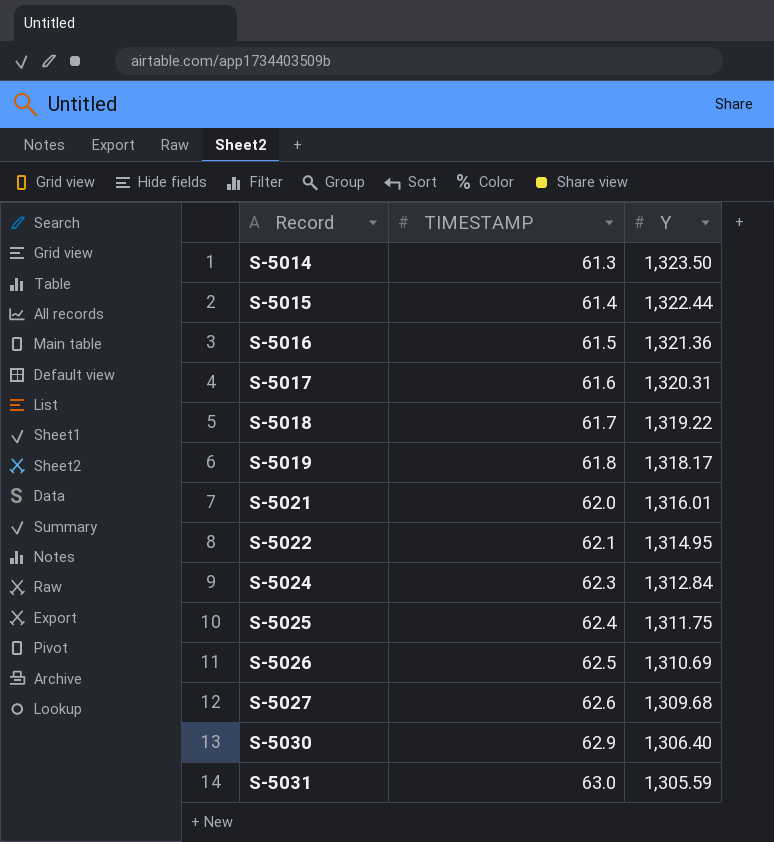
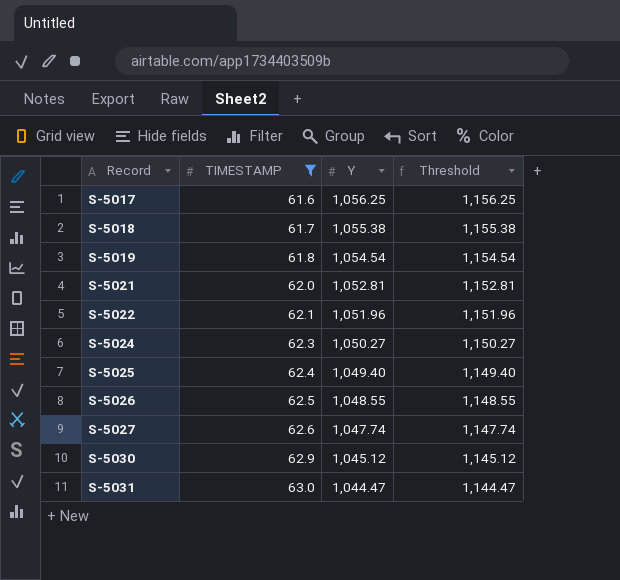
filter: none -> TIMESTAMP >= 61.6
column Threshold | formula: none -> [Y] + 100
S-5017 | Y: 1,320.31 -> 1,056.25
S-5018 | Y: 1,319.22 -> 1,055.38
S-5019 | Y: 1,318.17 -> 1,054.54
S-5021 | Y: 1,316.01 -> 1,052.81
S-5022 | Y: 1,314.95 -> 1,051.96
S-5024 | Y: 1,312.84 -> 1,050.27
S-5025 | Y: 1,311.75 -> 1,049.40
S-5026 | Y: 1,310.69 -> 1,048.55
S-5027 | Y: 1,309.68 -> 1,047.74
S-5030 | Y: 1,306.40 -> 1,045.12
S-5031 | Y: 1,305.59 -> 1,044.47

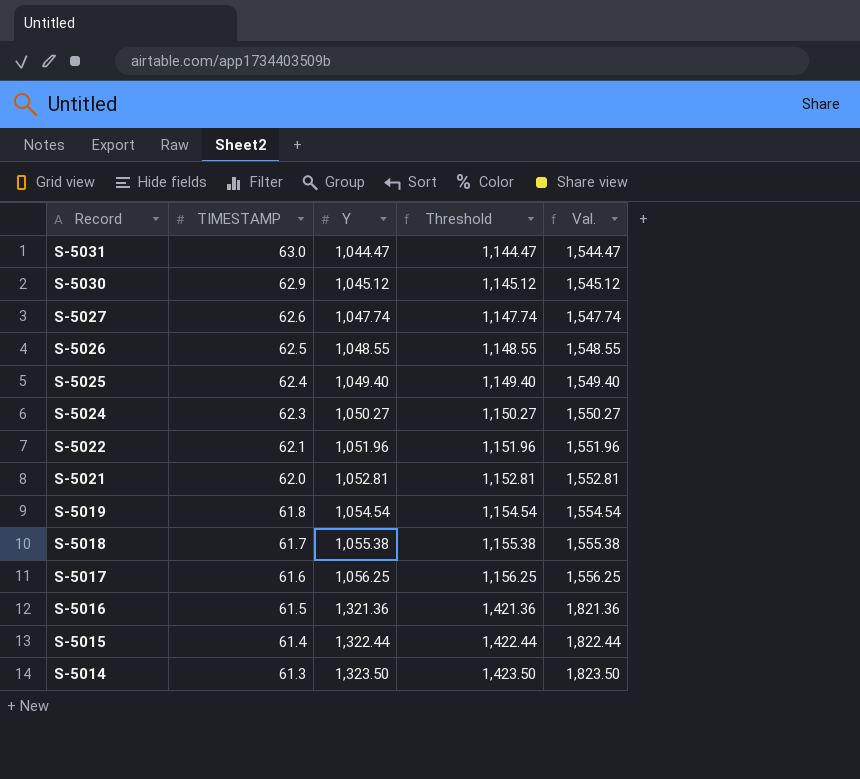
filter: TIMESTAMP >= 61.6 -> none
row order: Record ascending -> Record descending
column Val. | formula: none -> [Y] + 500

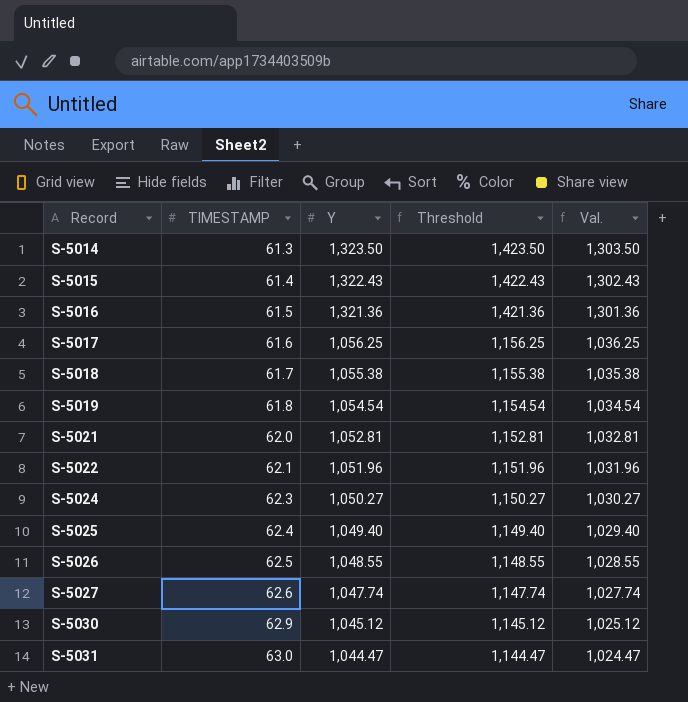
row order: Record descending -> Record ascending
column Val. | formula: [Y] + 500 -> [Y] - 20
S-5015 | Y: 1,322.44 -> 1,322.43
S-5015 | Threshold: 1,422.44 -> 1,422.43

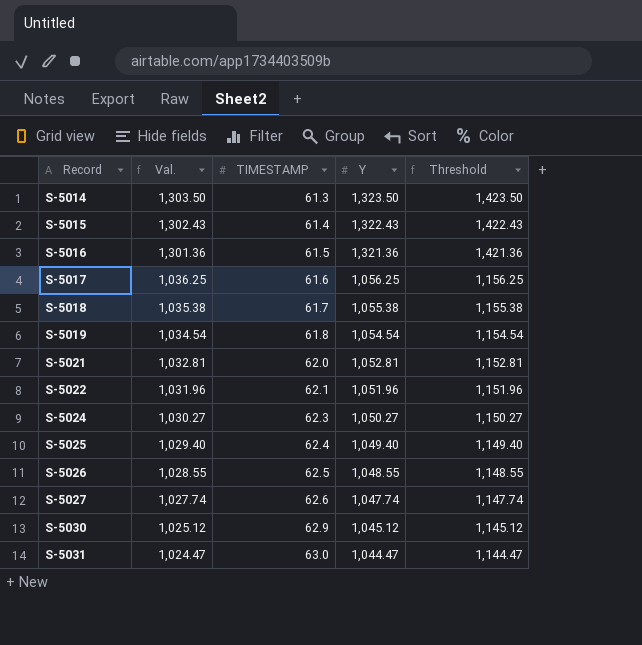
column Val. | position: 5 -> 2

